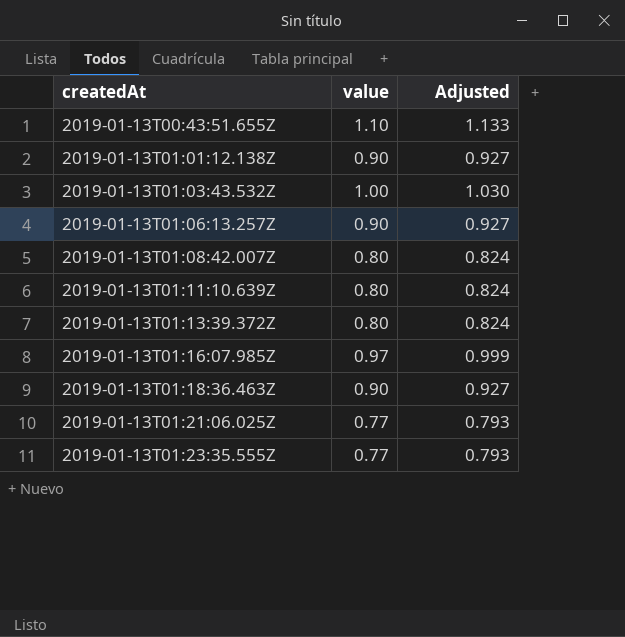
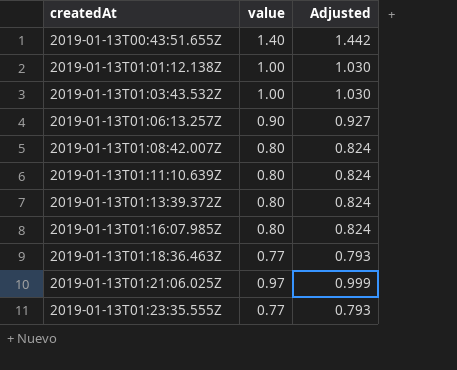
2019-01-13T00:43:51.655Z | value: 1.10 -> 1.40
2019-01-13T00:43:51.655Z | Adjusted: 1.133 -> 1.442
2019-01-13T01:01:12.138Z | value: 0.90 -> 1.00
2019-01-13T01:01:12.138Z | Adjusted: 0.927 -> 1.030
2019-01-13T01:16:07.985Z | value: 0.97 -> 0.80
2019-01-13T01:16:07.985Z | Adjusted: 0.999 -> 0.824
2019-01-13T01:18:36.463Z | value: 0.90 -> 0.77
2019-01-13T01:18:36.463Z | Adjusted: 0.927 -> 0.793
2019-01-13T01:21:06.025Z | value: 0.77 -> 0.97
2019-01-13T01:21:06.025Z | Adjusted: 0.793 -> 0.999

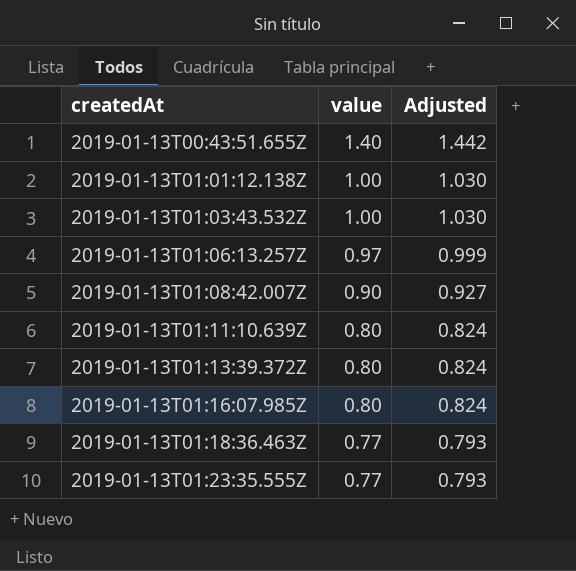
row 2019-01-13T01:21:06.025Z: 0.97 | 0.999 -> none
2019-01-13T01:06:13.257Z | value: 0.90 -> 0.97
2019-01-13T01:06:13.257Z | Adjusted: 0.927 -> 0.999
2019-01-13T01:08:42.007Z | value: 0.80 -> 0.90
2019-01-13T01:08:42.007Z | Adjusted: 0.824 -> 0.927

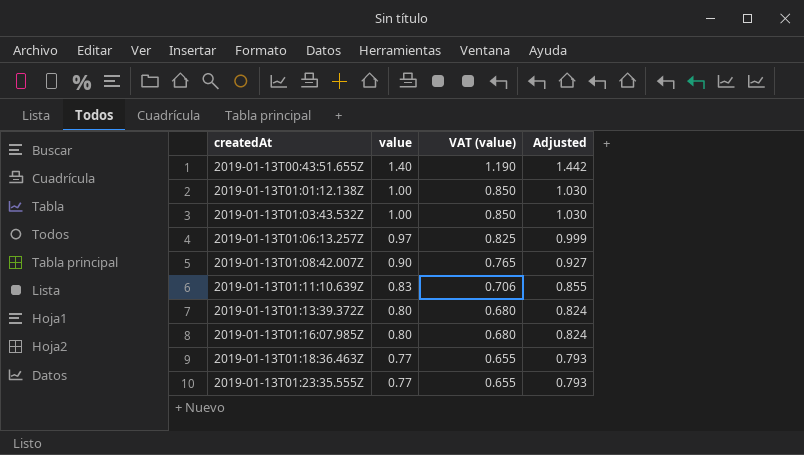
column VAT (value) | formula: none -> [value] * 0.85
2019-01-13T01:11:10.639Z | value: 0.80 -> 0.83
2019-01-13T01:11:10.639Z | Adjusted: 0.824 -> 0.855

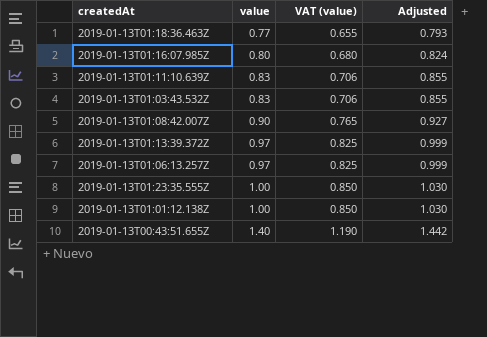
row order: createdAt ascending -> value ascending
2019-01-13T01:03:43.532Z | value: 1.00 -> 0.83
2019-01-13T01:03:43.532Z | VAT (value): 0.850 -> 0.706
2019-01-13T01:03:43.532Z | Adjusted: 1.030 -> 0.855
2019-01-13T01:13:39.372Z | value: 0.80 -> 0.97
2019-01-13T01:13:39.372Z | VAT (value): 0.680 -> 0.825
2019-01-13T01:13:39.372Z | Adjusted: 0.824 -> 0.999
2019-01-13T01:23:35.555Z | value: 0.77 -> 1.00
2019-01-13T01:23:35.555Z | VAT (value): 0.655 -> 0.850
2019-01-13T01:23:35.555Z | Adjusted: 0.793 -> 1.030

